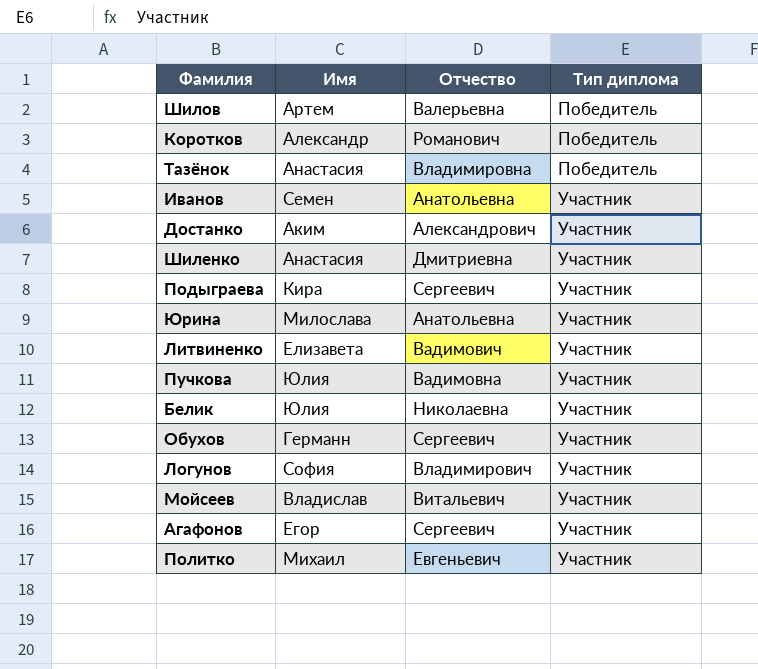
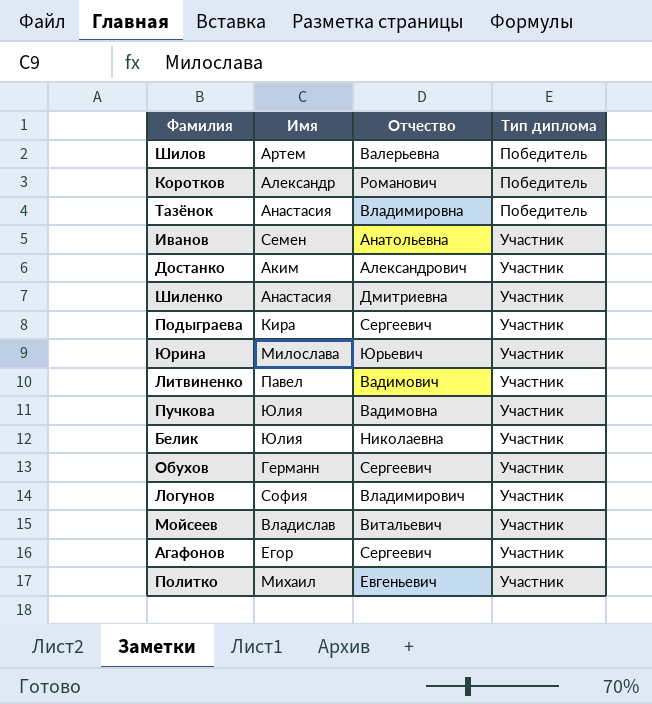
Юрина | Отчество: Анатольевна -> Юрьевич
Литвиненко | Имя: Елизавета -> Павел

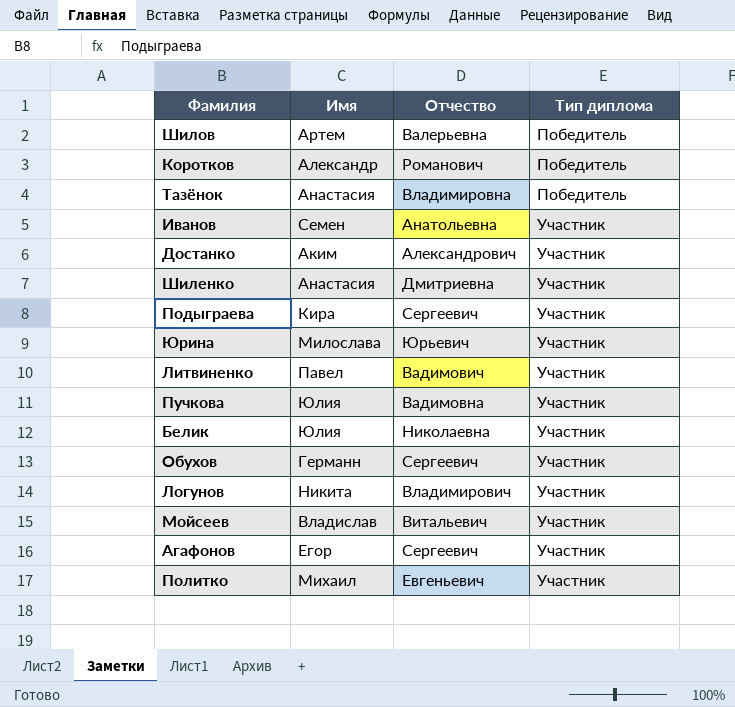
Логунов | Имя: София -> Никита

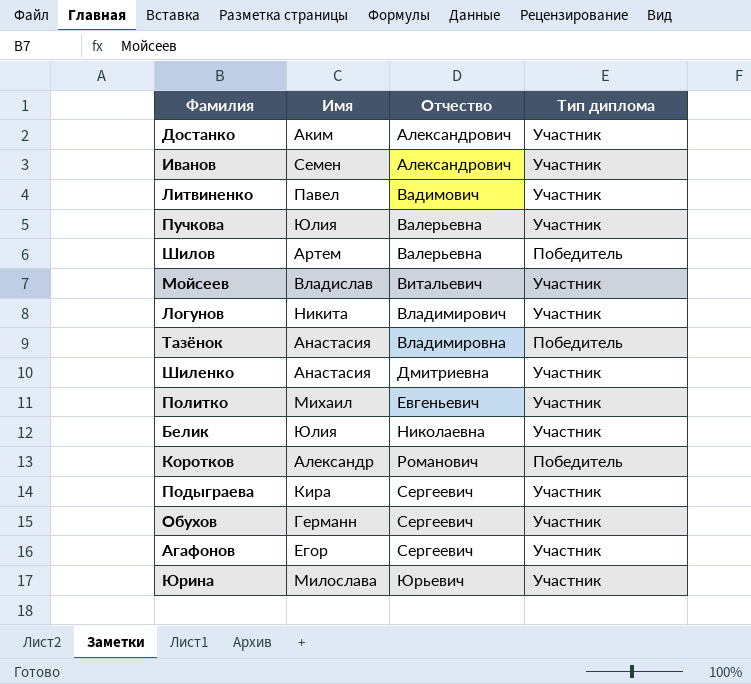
row order: Тип диплома ascending -> Отчество ascending
Иванов | Отчество: Анатольевна -> Александрович
Пучкова | Отчество: Вадимовна -> Валерьевна

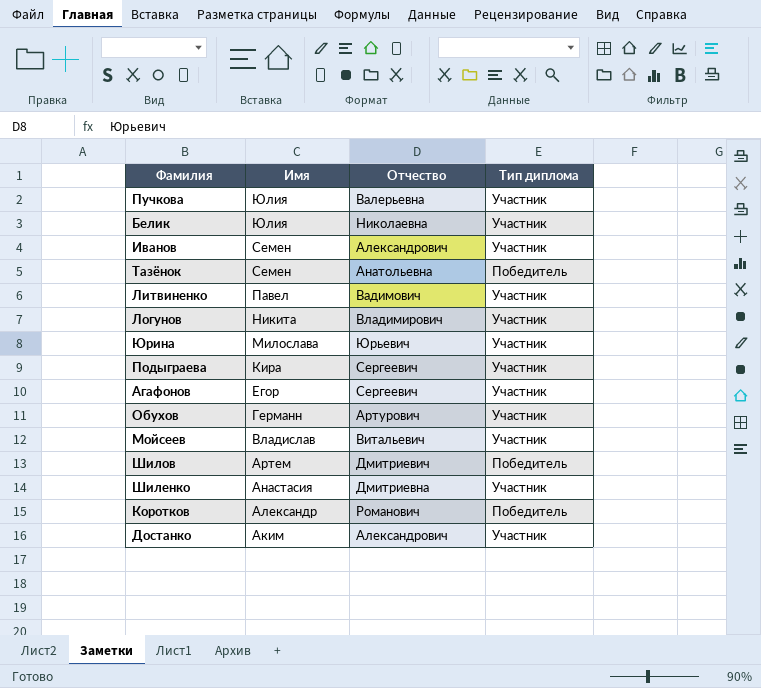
row order: Отчество ascending -> Имя descending
row Политко: Михаил | Евгеньевич | Участник -> none
Тазёнок | Имя: Анастасия -> Семен
Тазёнок | Отчество: Владимировна -> Анатольевна
Обухов | Отчество: Сергеевич -> Артурович
Шилов | Отчество: Валерьевна -> Дмитриевич

